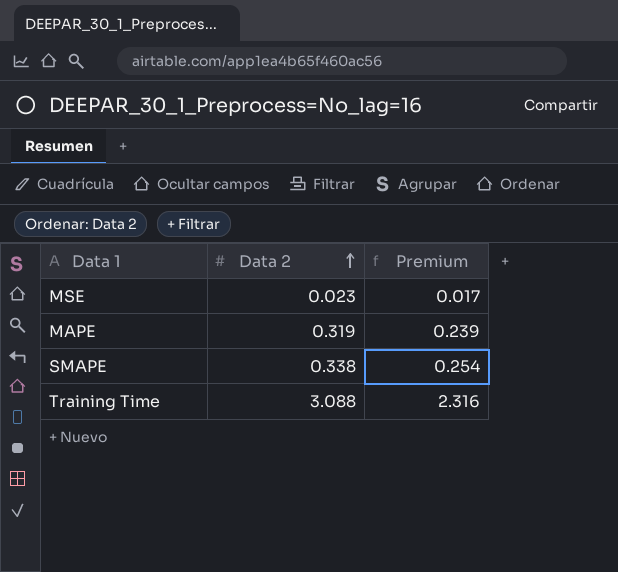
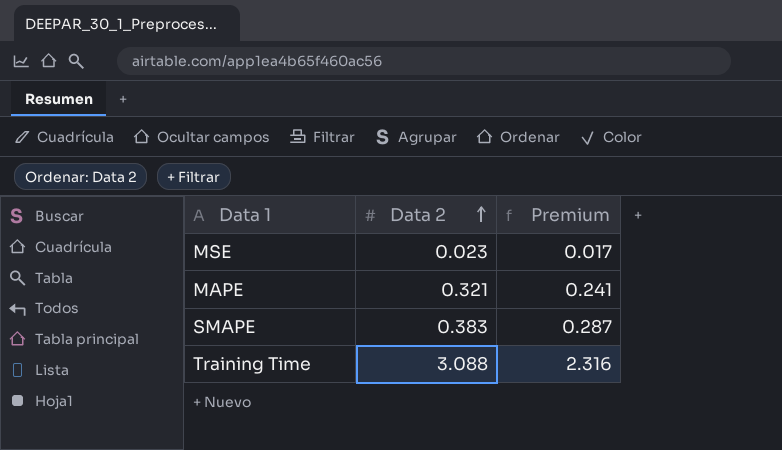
MAPE | Data 2: 0.319 -> 0.321
MAPE | Premium: 0.239 -> 0.241
SMAPE | Data 2: 0.338 -> 0.383
SMAPE | Premium: 0.254 -> 0.287

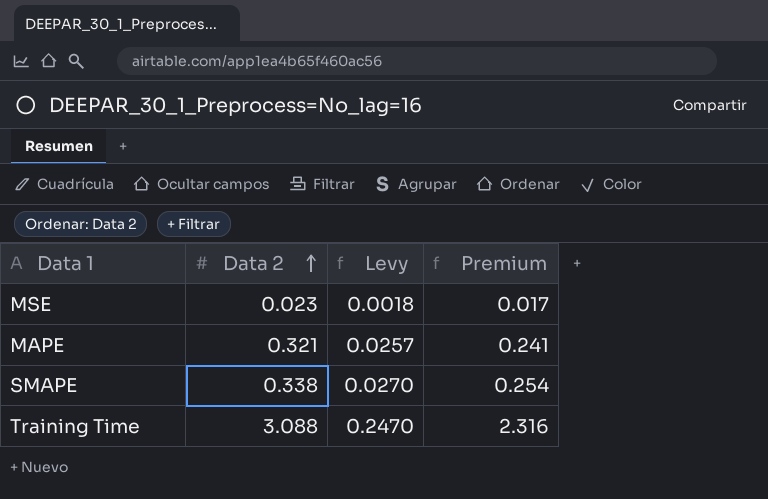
column Levy | formula: none -> [Data 2] * 0.08
SMAPE | Data 2: 0.383 -> 0.338
SMAPE | Premium: 0.287 -> 0.254

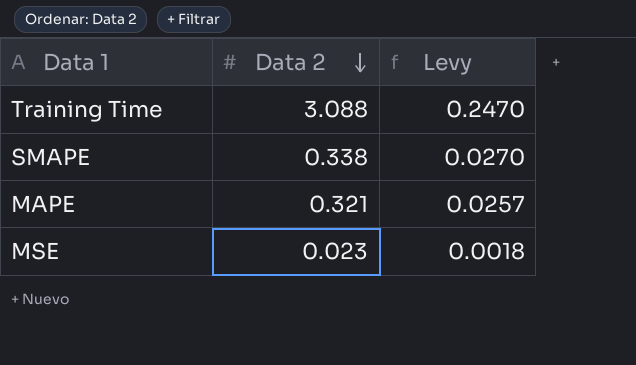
row order: Data 2 ascending -> Data 2 descending
column Premium | formula: [Data 2] * 0.75 -> none

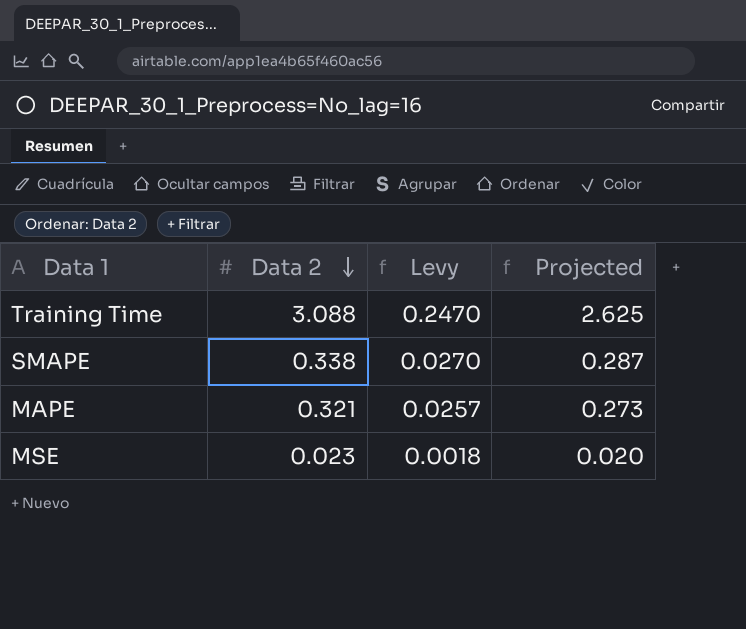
column Projected | formula: none -> [Data 2] * 0.85

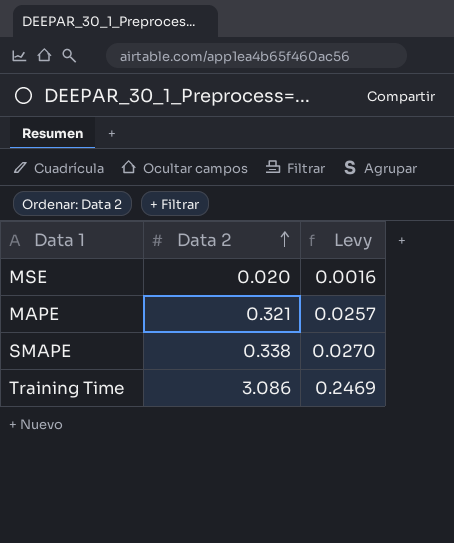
row order: Data 2 descending -> Data 2 ascending
column Projected | formula: [Data 2] * 0.85 -> none
MSE | Data 2: 0.023 -> 0.020
MSE | Levy: 0.0018 -> 0.0016
Training Time | Data 2: 3.088 -> 3.086
Training Time | Levy: 0.2470 -> 0.2469

